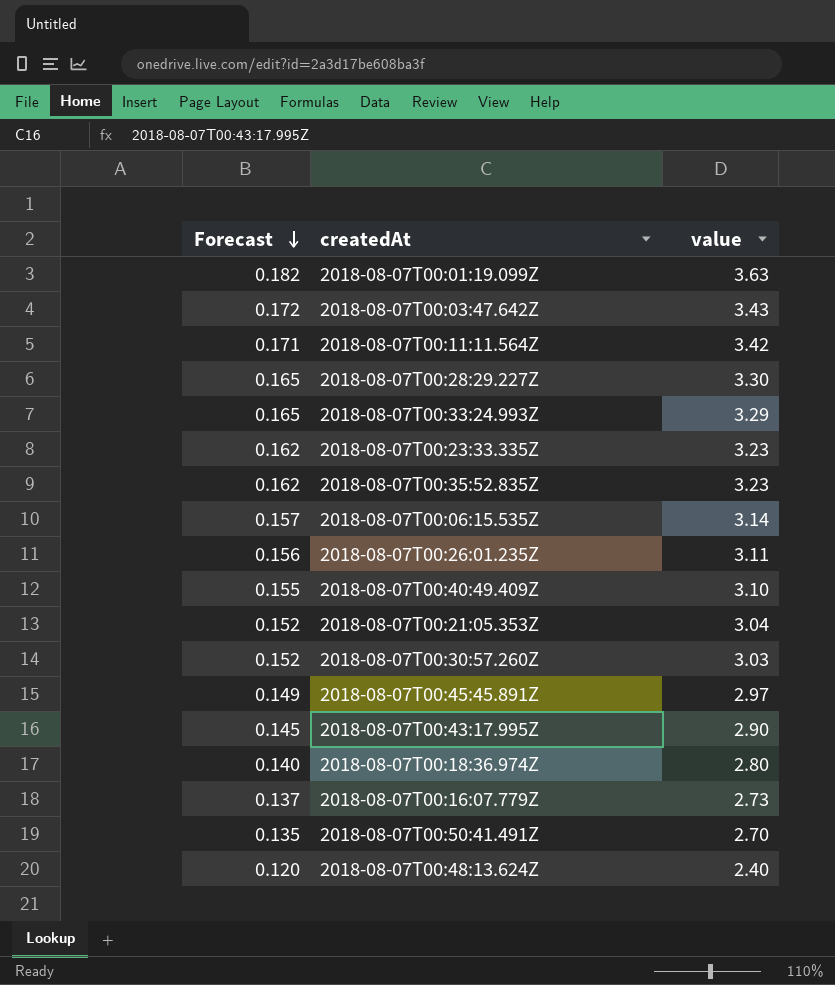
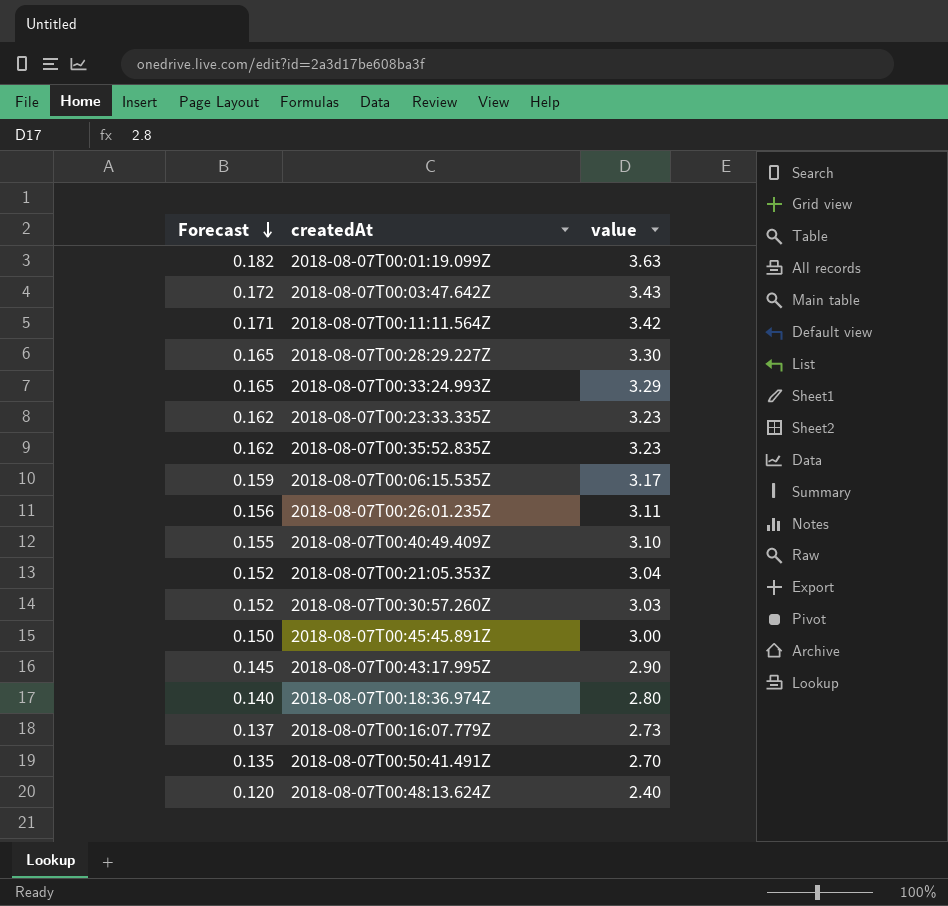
2018-08-07T00:06:15.535Z | Forecast: 0.157 -> 0.159
2018-08-07T00:06:15.535Z | value: 3.14 -> 3.17
2018-08-07T00:45:45.891Z | Forecast: 0.149 -> 0.150
2018-08-07T00:45:45.891Z | value: 2.97 -> 3.00

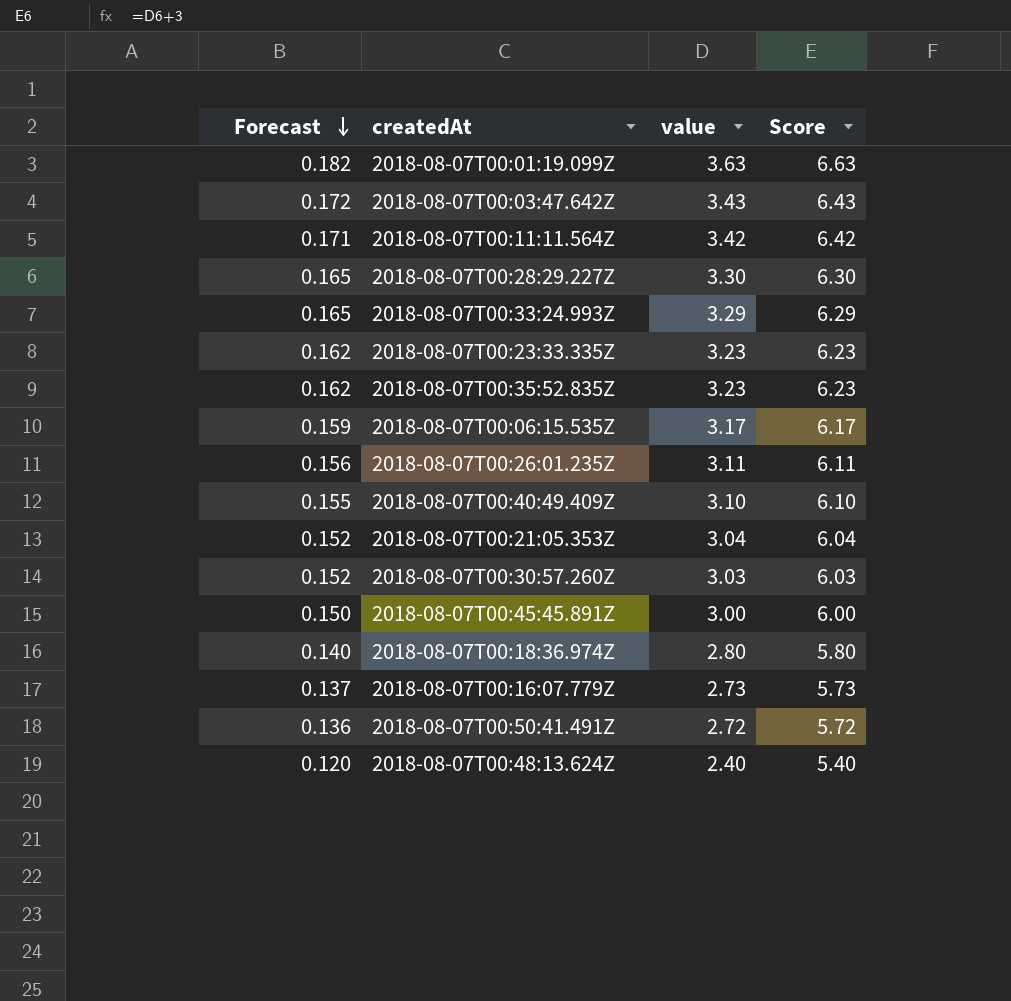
column Score | formula: none -> [value] + 3
row 2018-08-07T00:43:17.995Z: 0.145 | 2.90 -> none
2018-08-07T00:50:41.491Z | Forecast: 0.135 -> 0.136
2018-08-07T00:50:41.491Z | value: 2.70 -> 2.72

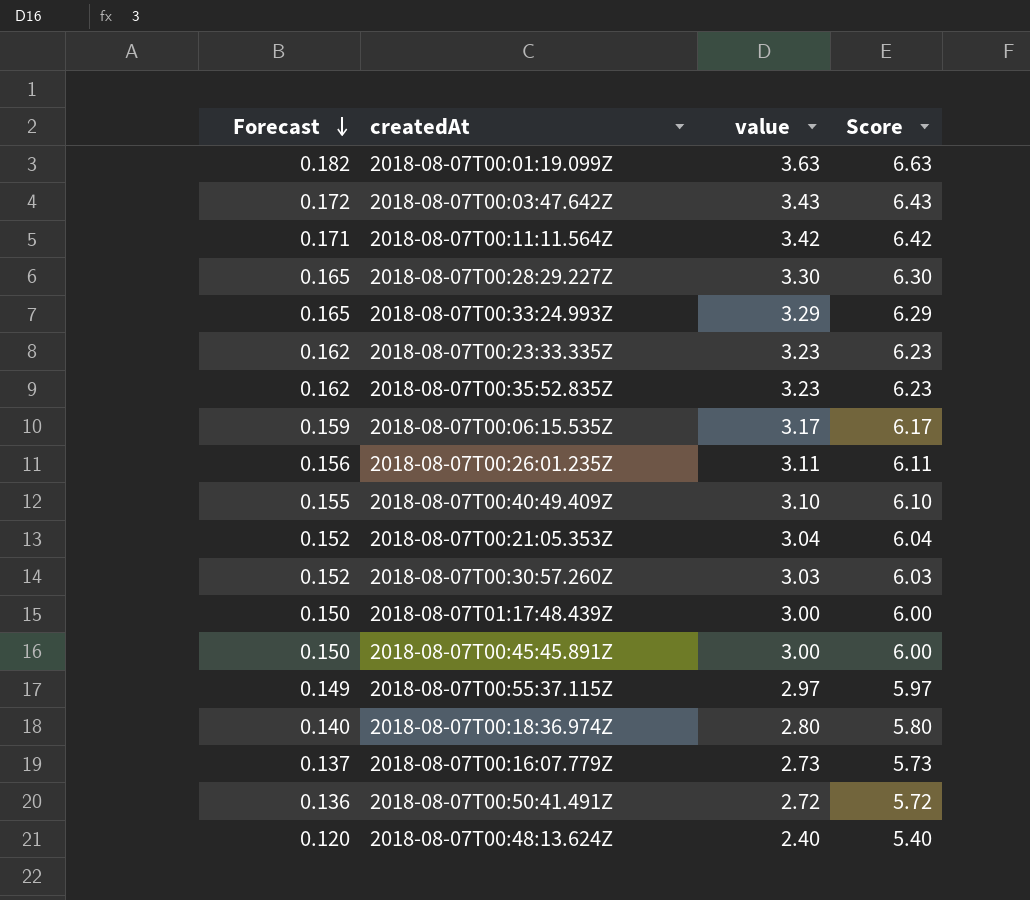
row 2018-08-07T01:17:48.439Z: none -> 0.150 | 3.00 | 6.00
row 2018-08-07T00:55:37.115Z: none -> 0.149 | 2.97 | 5.97

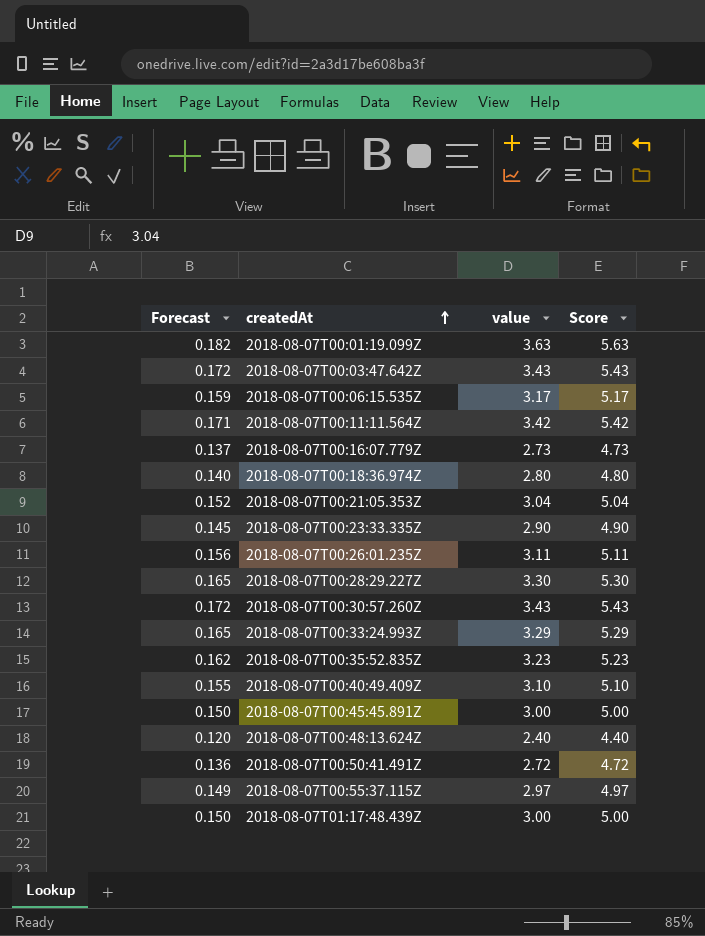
row order: Forecast descending -> createdAt ascending
column Score | formula: [value] + 3 -> [value] + 2
2018-08-07T00:23:33.335Z | Forecast: 0.162 -> 0.145
2018-08-07T00:23:33.335Z | value: 3.23 -> 2.90
2018-08-07T00:30:57.260Z | Forecast: 0.152 -> 0.172
2018-08-07T00:30:57.260Z | value: 3.03 -> 3.43

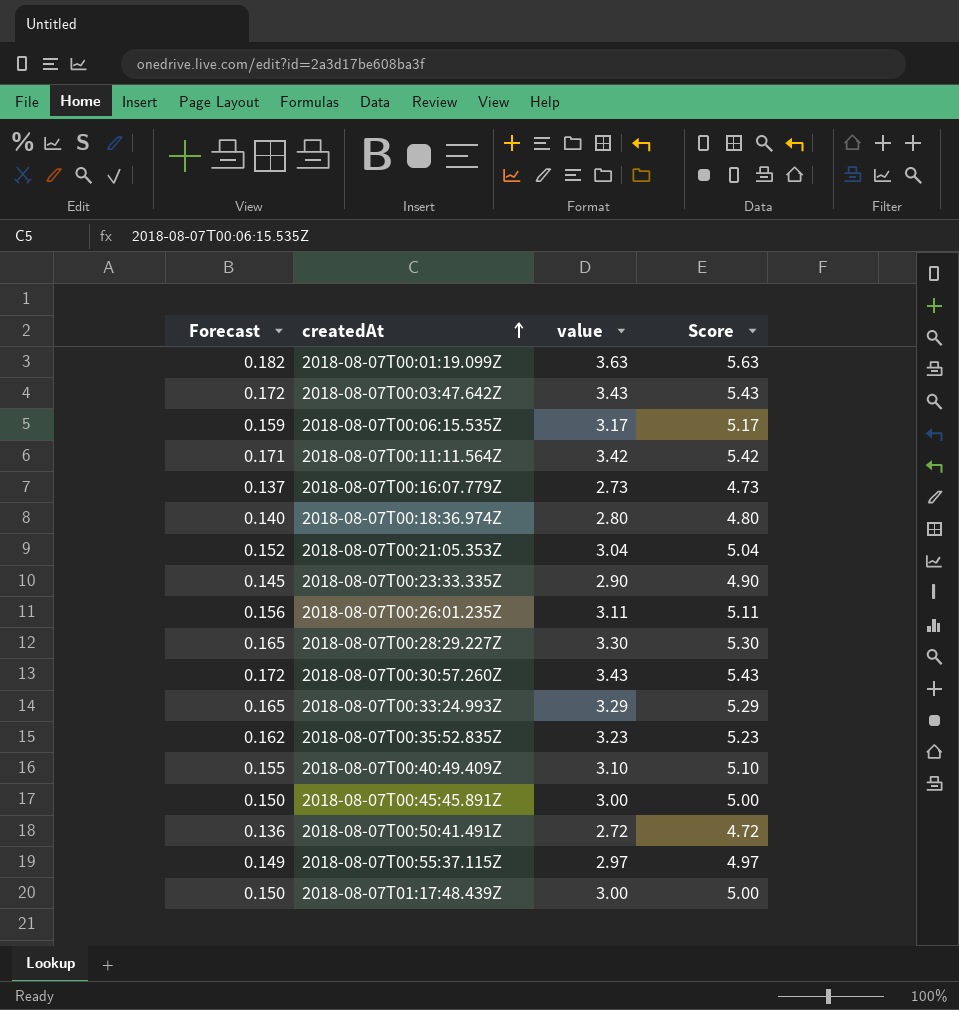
row 2018-08-07T00:48:13.624Z: 0.120 | 2.40 | 4.40 -> none

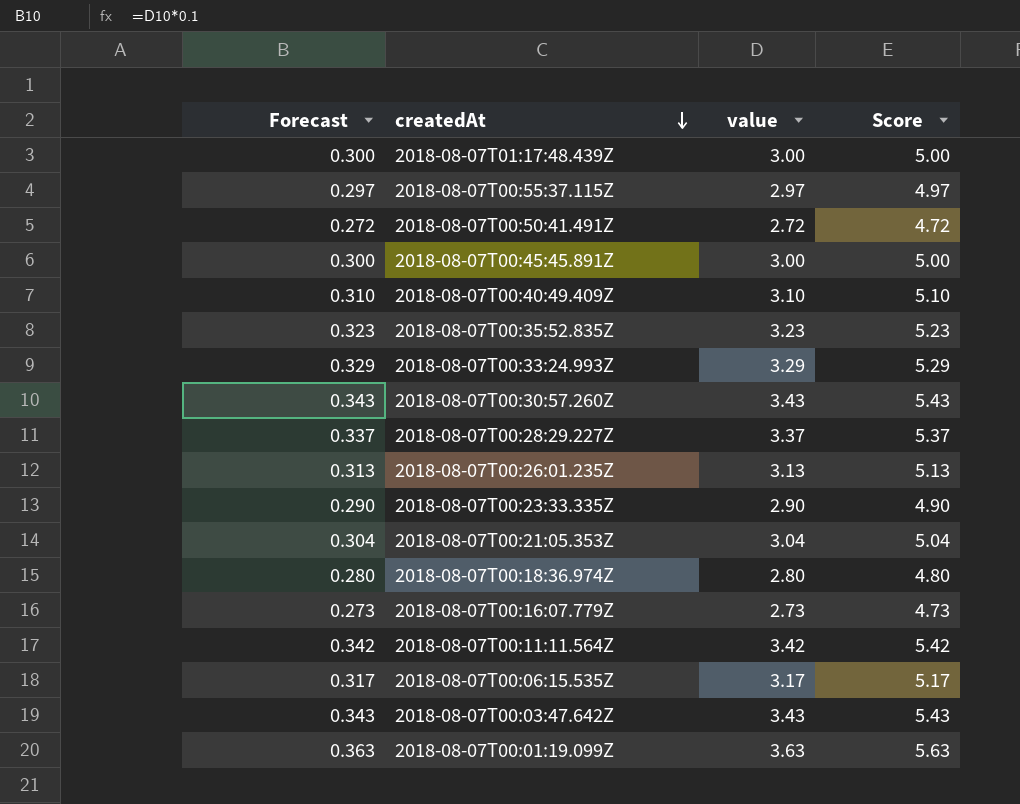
row order: createdAt ascending -> createdAt descending
column Forecast | formula: [value] * 0.05 -> [value] * 0.1
2018-08-07T00:28:29.227Z | value: 3.30 -> 3.37
2018-08-07T00:28:29.227Z | Score: 5.30 -> 5.37
2018-08-07T00:26:01.235Z | value: 3.11 -> 3.13
2018-08-07T00:26:01.235Z | Score: 5.11 -> 5.13

